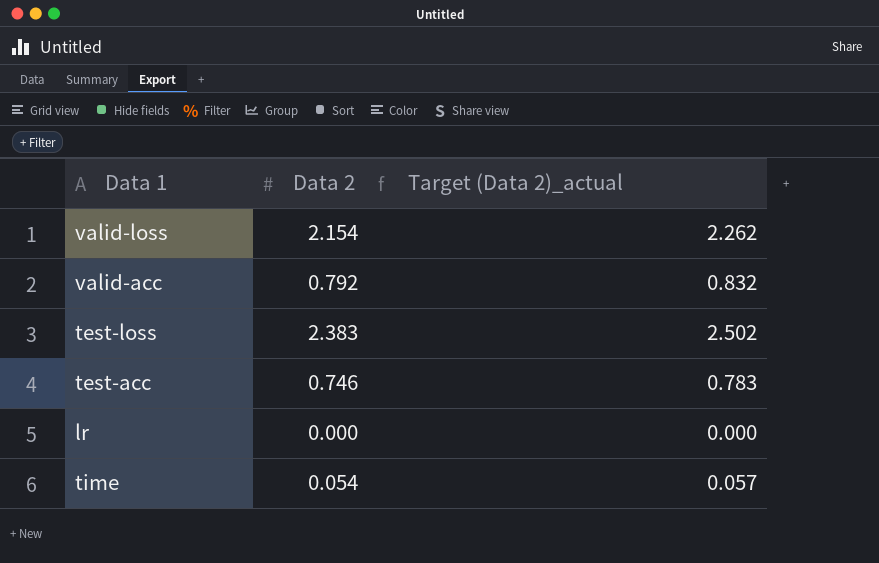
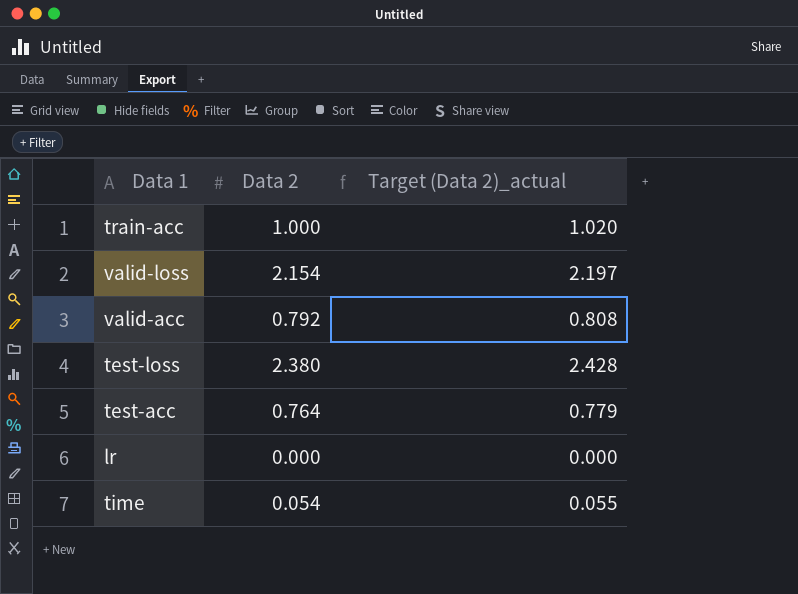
column Target (Data 2)_actual | formula: [Data 2] * 1.05 -> [Data 2] * 1.02
row train-acc: none -> 1.000 | 1.020
test-loss | Data 2: 2.383 -> 2.380
test-acc | Data 2: 0.746 -> 0.764

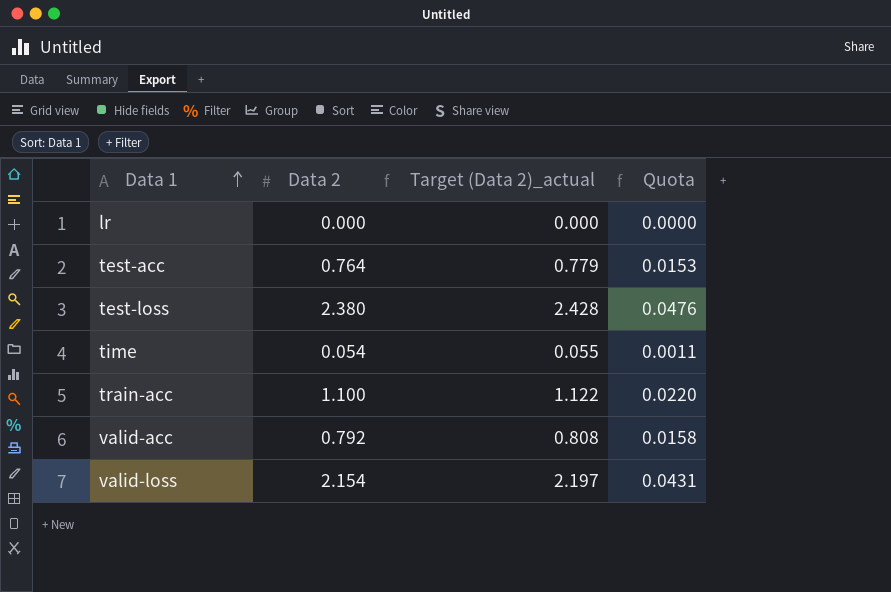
row order: none -> Data 1 ascending
column Quota | formula: none -> [Data 2] * 0.02
train-acc | Data 2: 1.000 -> 1.100
train-acc | Target (Data 2)_actual: 1.020 -> 1.122

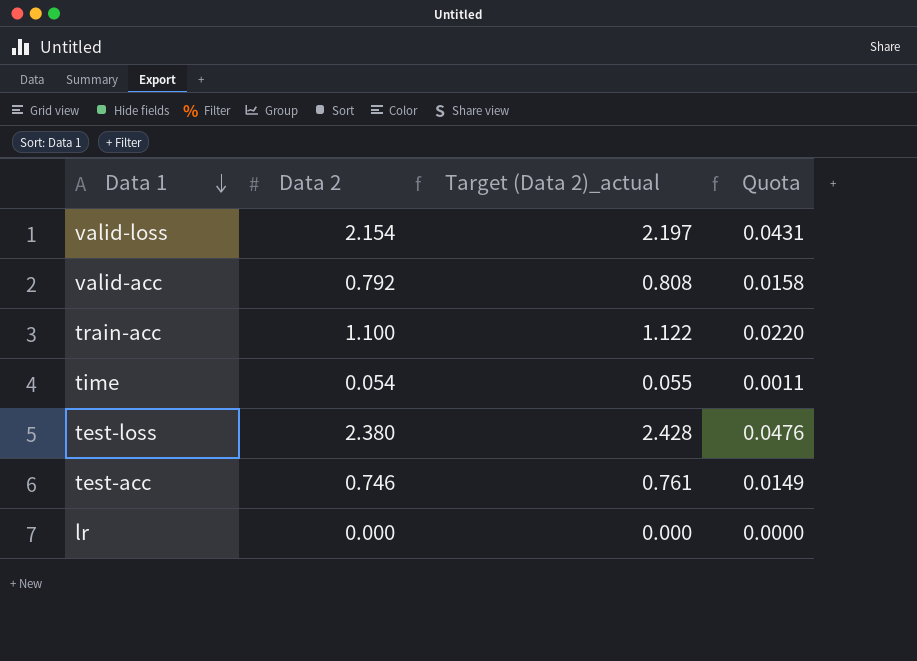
row order: Data 1 ascending -> Data 1 descending
test-acc | Data 2: 0.764 -> 0.746
test-acc | Target (Data 2)_actual: 0.779 -> 0.761
test-acc | Quota: 0.0153 -> 0.0149

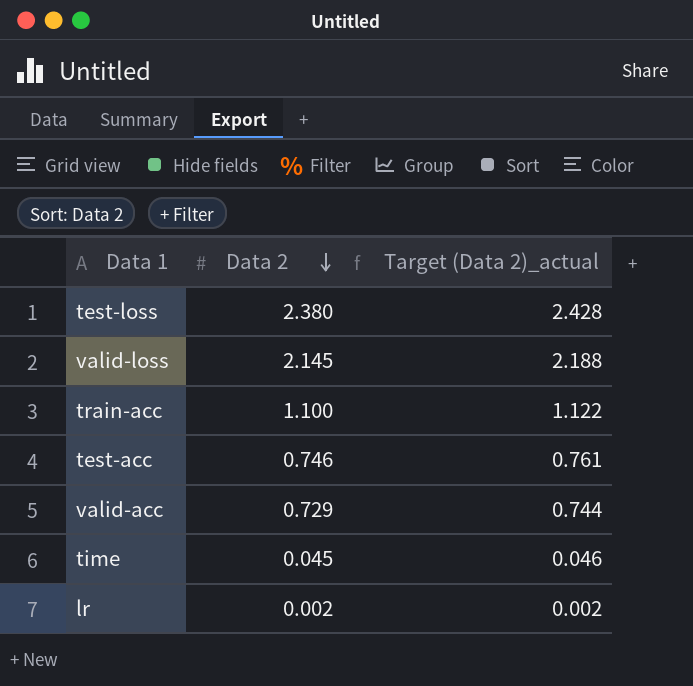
row order: Data 1 descending -> Data 2 descending
column Quota | formula: [Data 2] * 0.02 -> none
valid-loss | Data 2: 2.154 -> 2.145
valid-loss | Target (Data 2)_actual: 2.197 -> 2.188
valid-acc | Data 2: 0.792 -> 0.729
valid-acc | Target (Data 2)_actual: 0.808 -> 0.744
time | Data 2: 0.054 -> 0.045
time | Target (Data 2)_actual: 0.055 -> 0.046
lr | Data 2: 0.000 -> 0.002
lr | Target (Data 2)_actual: 0.000 -> 0.002

